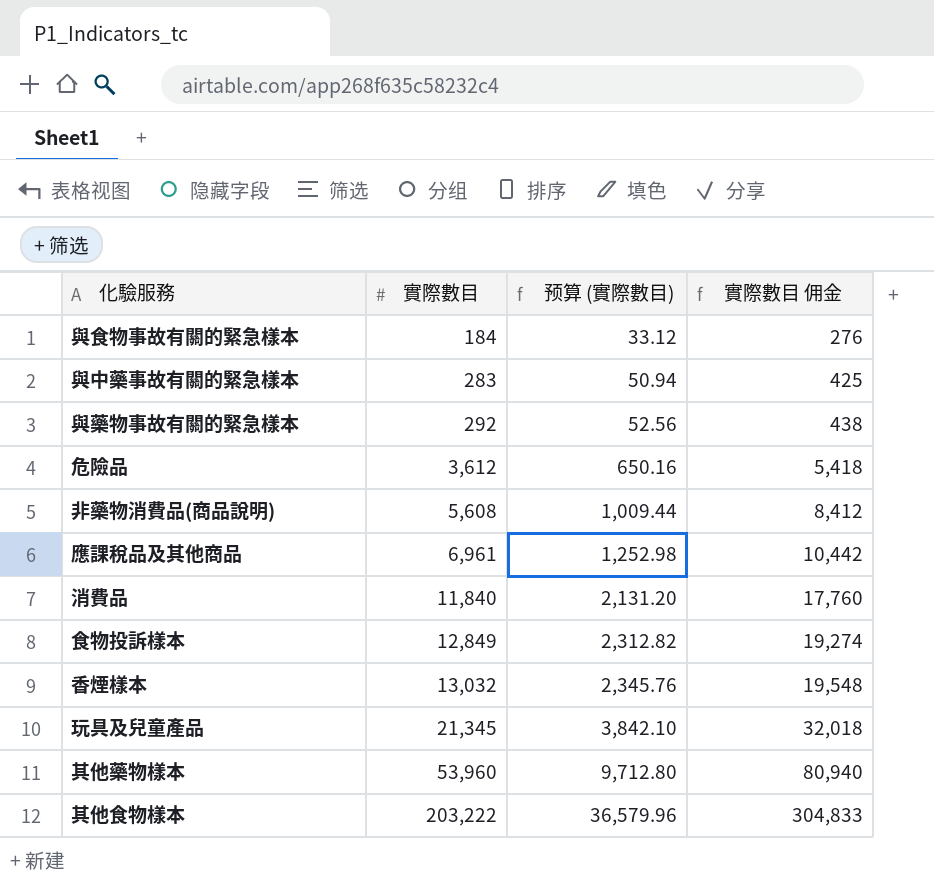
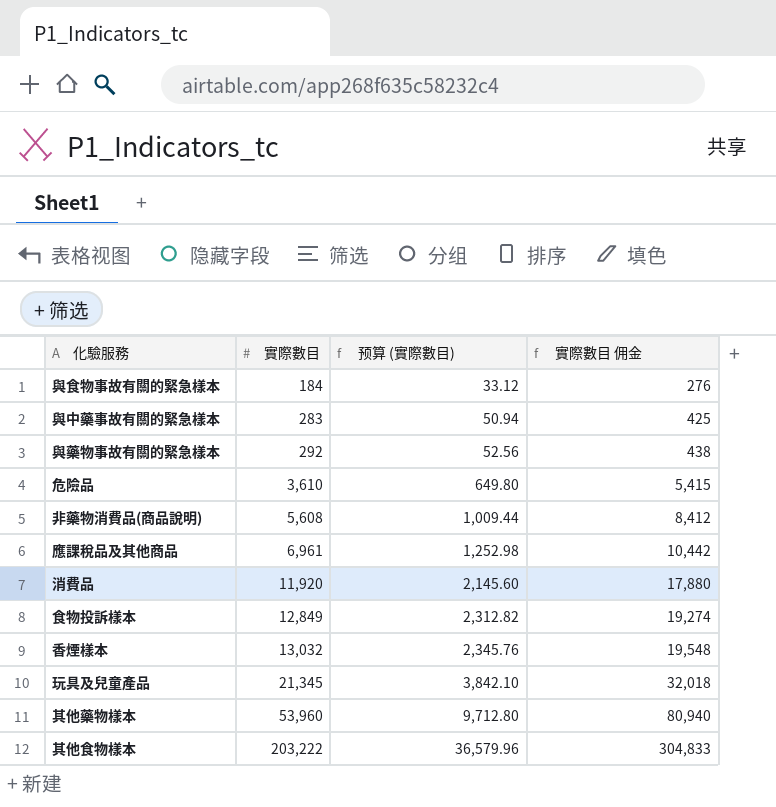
危險品 | 實際數目: 3,612 -> 3,610
危險品 | 预算 (實際數目): 650.16 -> 649.80
危險品 | 實際數目 佣金: 5,418 -> 5,415
消費品 | 實際數目: 11,840 -> 11,920
消費品 | 预算 (實際數目): 2,131.20 -> 2,145.60
消費品 | 實際數目 佣金: 17,760 -> 17,880

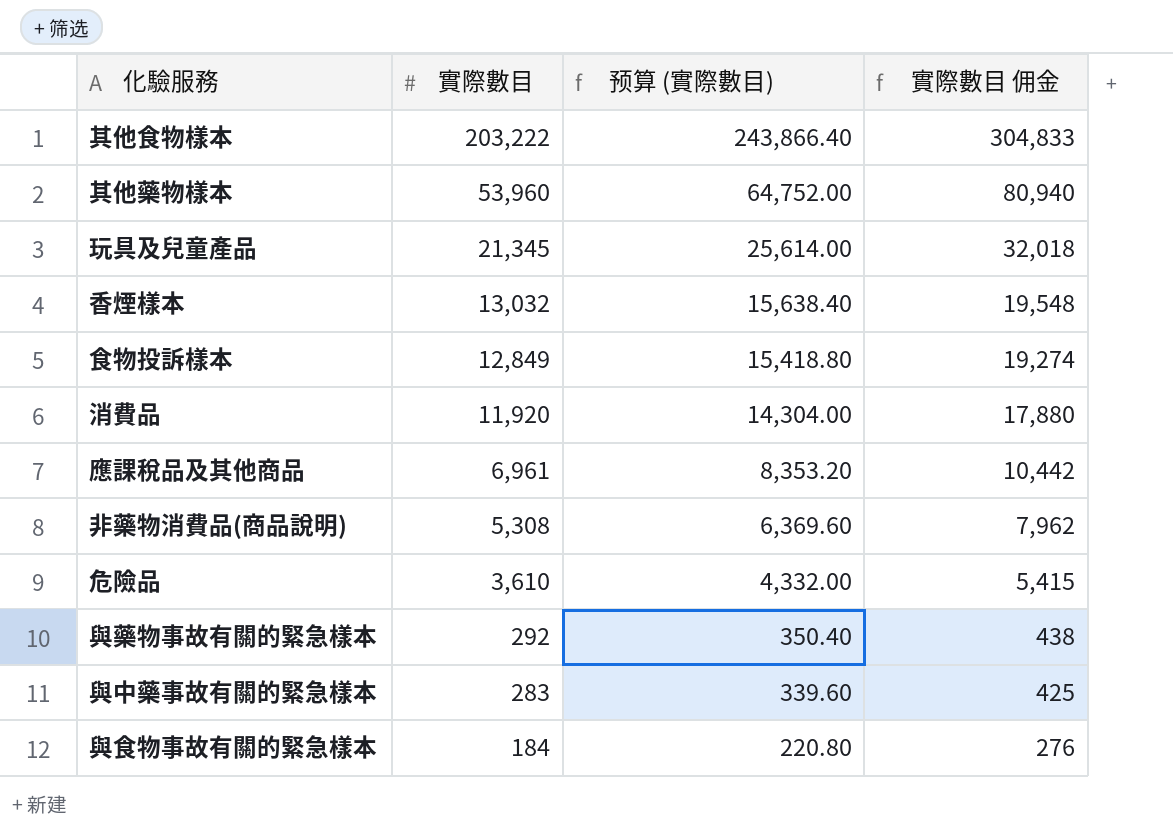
row order: 實際數目 ascending -> 實際數目 descending
column 预算 (實際數目) | formula: [實際數目] * 0.18 -> [實際數目] * 1.2
非藥物消費品(商品說明) | 實際數目: 5,608 -> 5,308
非藥物消費品(商品說明) | 實際數目 佣金: 8,412 -> 7,962

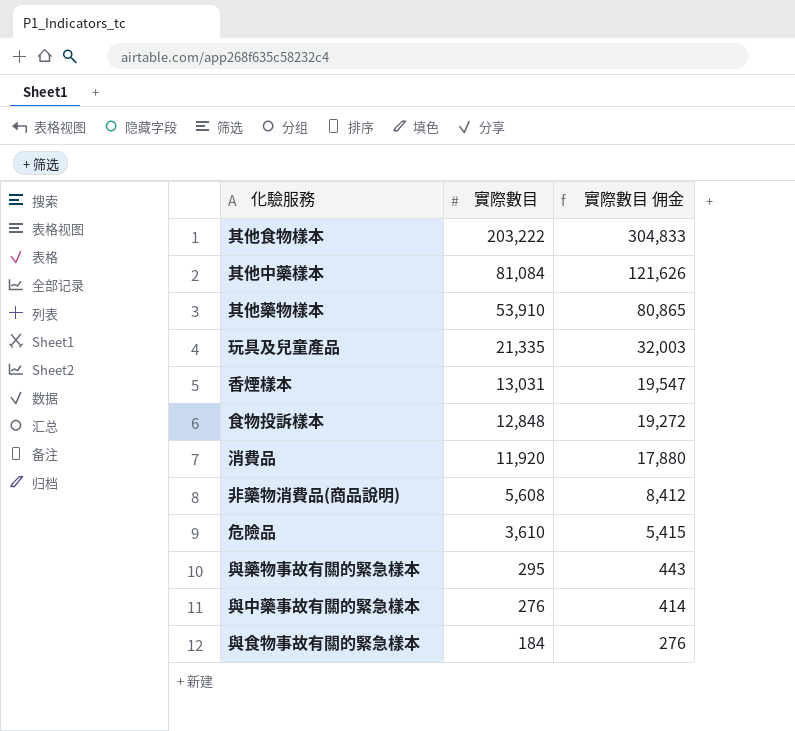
column 预算 (實際數目) | formula: [實際數目] * 1.2 -> none
row 應課稅品及其他商品: 6,961 | 8,353.20 | 10,442 -> none
row 其他中藥樣本: none -> 81,084 | 121,626
其他藥物樣本 | 實際數目: 53,960 -> 53,910
其他藥物樣本 | 實際數目 佣金: 80,940 -> 80,865
玩具及兒童產品 | 實際數目: 21,345 -> 21,335
玩具及兒童產品 | 實際數目 佣金: 32,018 -> 32,003
香煙樣本 | 實際數目: 13,032 -> 13,031
香煙樣本 | 實際數目 佣金: 19,548 -> 19,547
食物投訴樣本 | 實際數目: 12,849 -> 12,848
食物投訴樣本 | 實際數目 佣金: 19,274 -> 19,272
非藥物消費品(商品說明) | 實際數目: 5,308 -> 5,608
非藥物消費品(商品說明) | 實際數目 佣金: 7,962 -> 8,412
與藥物事故有關的緊急樣本 | 實際數目: 292 -> 295
與藥物事故有關的緊急樣本 | 實際數目 佣金: 438 -> 443
與中藥事故有關的緊急樣本 | 實際數目: 283 -> 276
與中藥事故有關的緊急樣本 | 實際數目 佣金: 425 -> 414

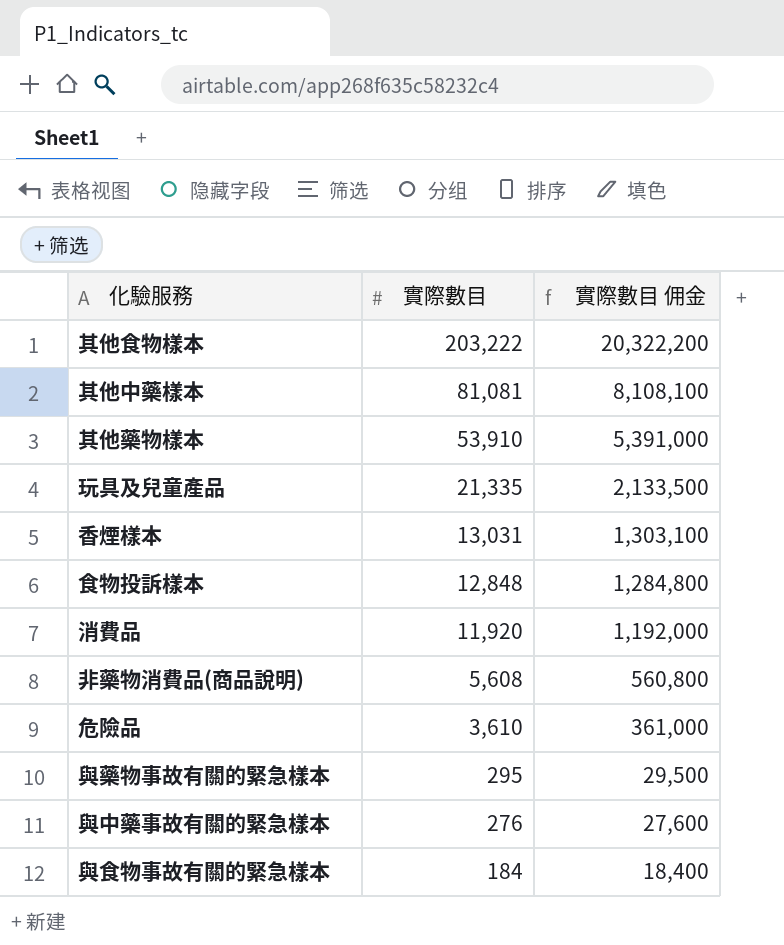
column 實際數目 佣金 | formula: [實際數目] * 1.5 -> [實際數目] * 100
其他中藥樣本 | 實際數目: 81,084 -> 81,081

